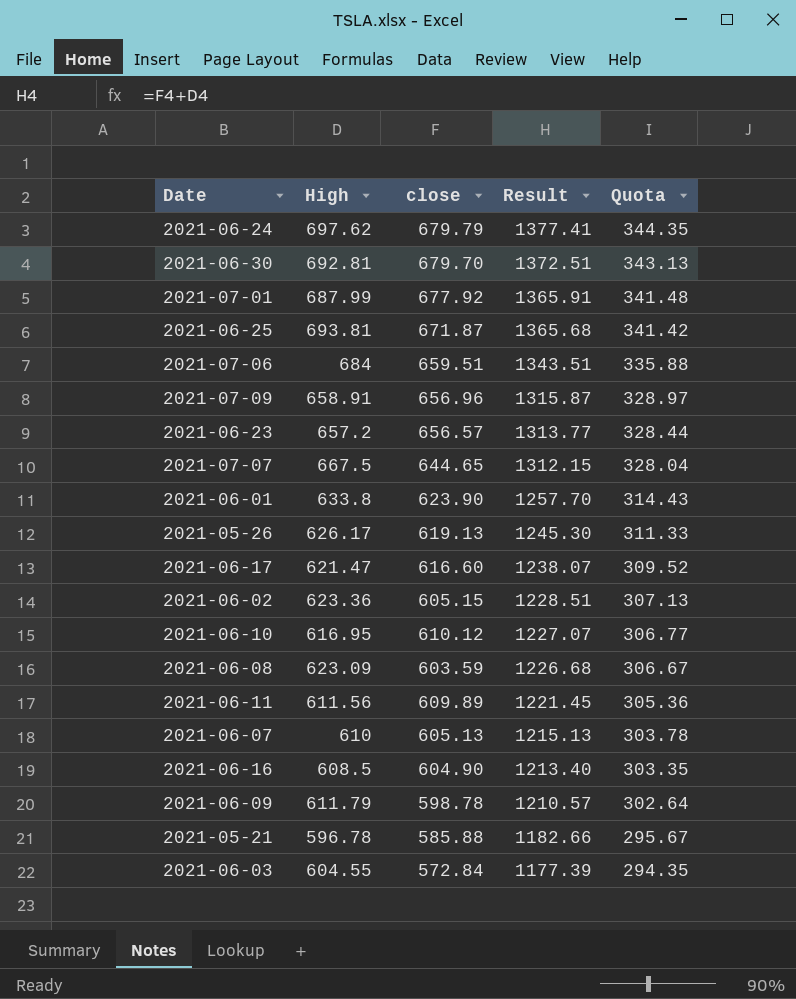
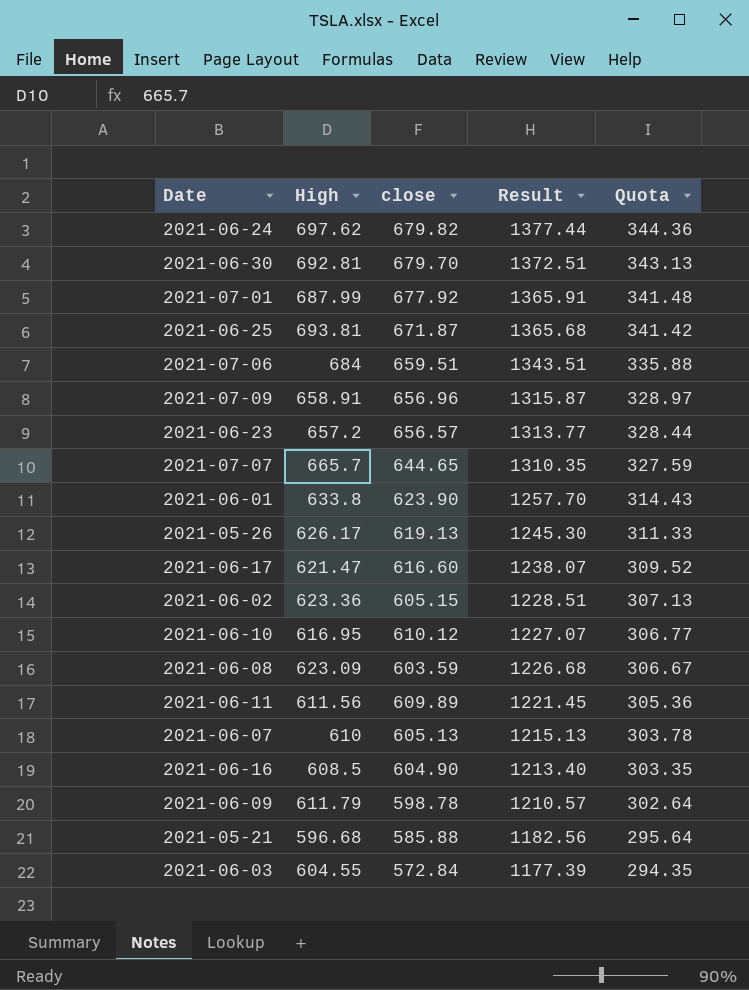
2021-06-24 | close: 679.79 -> 679.82
2021-06-24 | Result: 1377.41 -> 1377.44
2021-06-24 | Quota: 344.35 -> 344.36
2021-07-07 | High: 667.5 -> 665.7
2021-07-07 | Result: 1312.15 -> 1310.35
2021-07-07 | Quota: 328.04 -> 327.59
2021-05-21 | High: 596.78 -> 596.68
2021-05-21 | Result: 1182.66 -> 1182.56
2021-05-21 | Quota: 295.67 -> 295.64

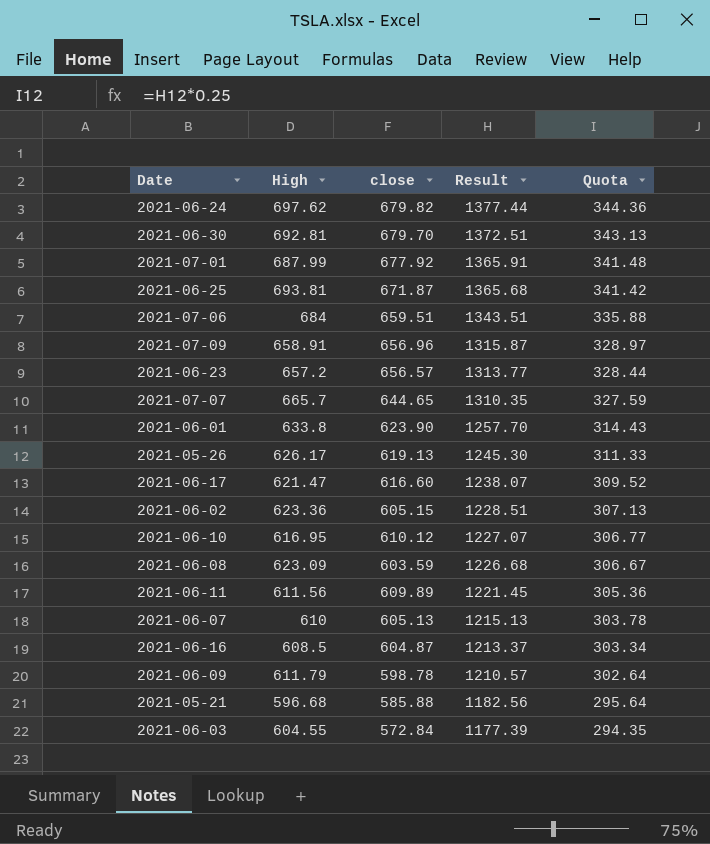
2021-06-16 | close: 604.90 -> 604.87
2021-06-16 | Result: 1213.40 -> 1213.37
2021-06-16 | Quota: 303.35 -> 303.34

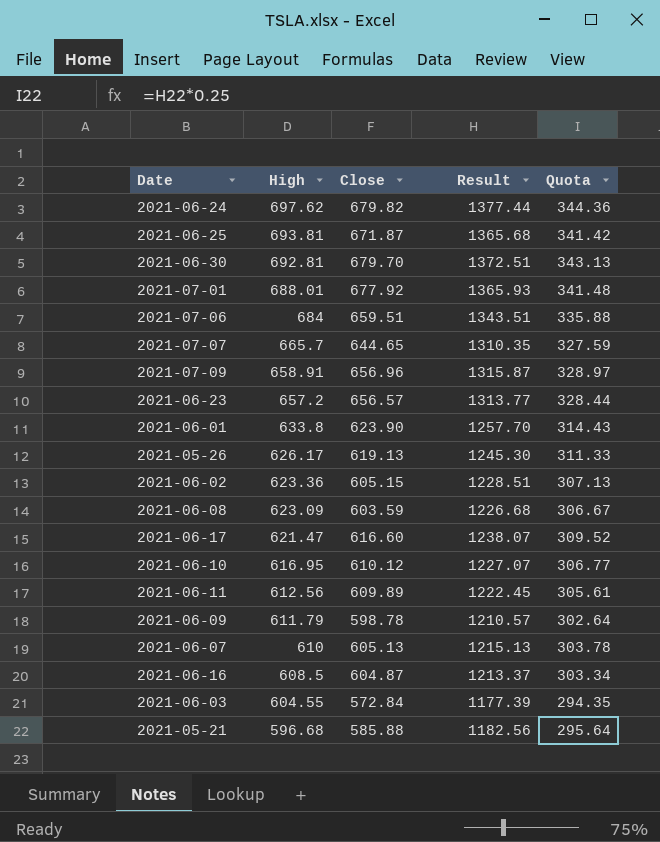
row order: Result descending -> High descending
column name: close -> Close
2021-07-01 | High: 687.99 -> 688.01
2021-07-01 | Result: 1365.91 -> 1365.93
2021-06-11 | High: 611.56 -> 612.56
2021-06-11 | Result: 1221.45 -> 1222.45
2021-06-11 | Quota: 305.36 -> 305.61

